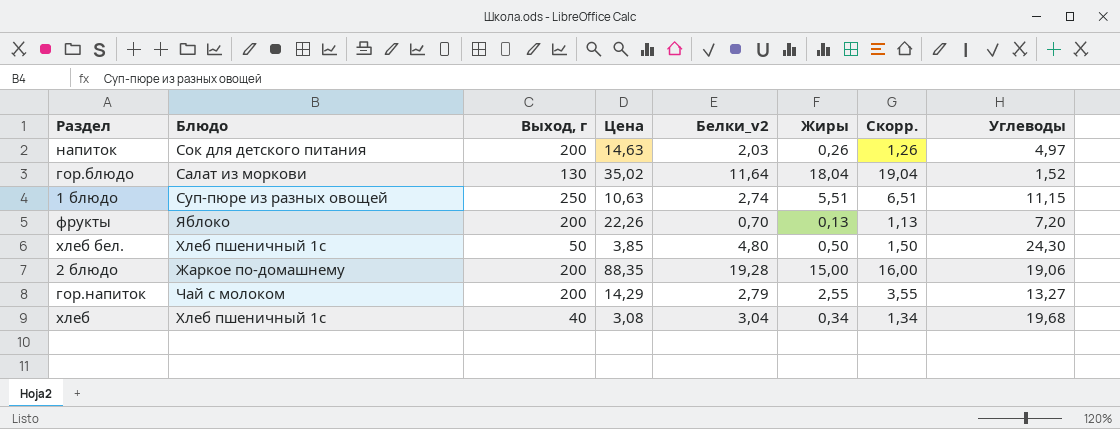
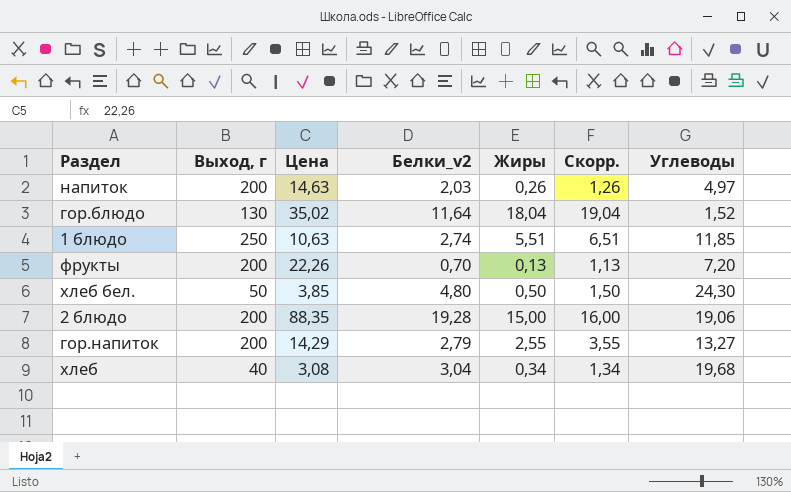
column Блюдо | position: 2 -> none
1 блюдо | Углеводы: 11,15 -> 11,85

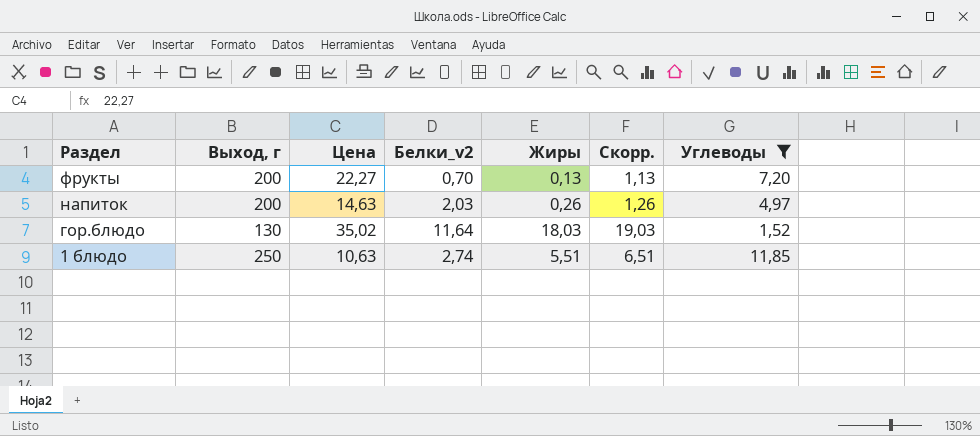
filter: none -> Углеводы <= 11,85
row order: none -> Раздел descending
фрукты | Цена: 22,26 -> 22,27
гор.блюдо | Жиры: 18,04 -> 18,03
гор.блюдо | Скорр.: 19,04 -> 19,03

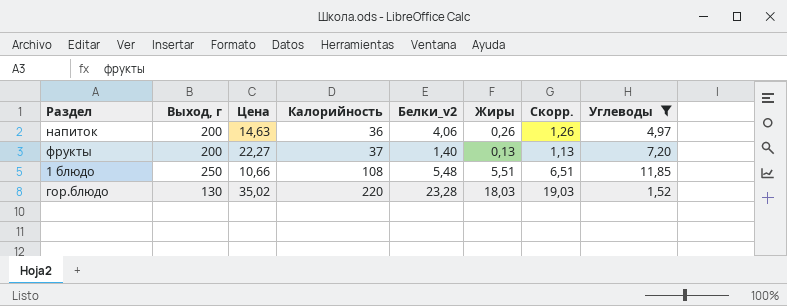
row order: Раздел descending -> Калорийность ascending
column Калорийность | position: none -> 4
напиток | Белки_v2: 2,03 -> 4,06
фрукты | Белки_v2: 0,70 -> 1,40
1 блюдо | Цена: 10,63 -> 10,66
1 блюдо | Белки_v2: 2,74 -> 5,48
гор.блюдо | Белки_v2: 11,64 -> 23,28

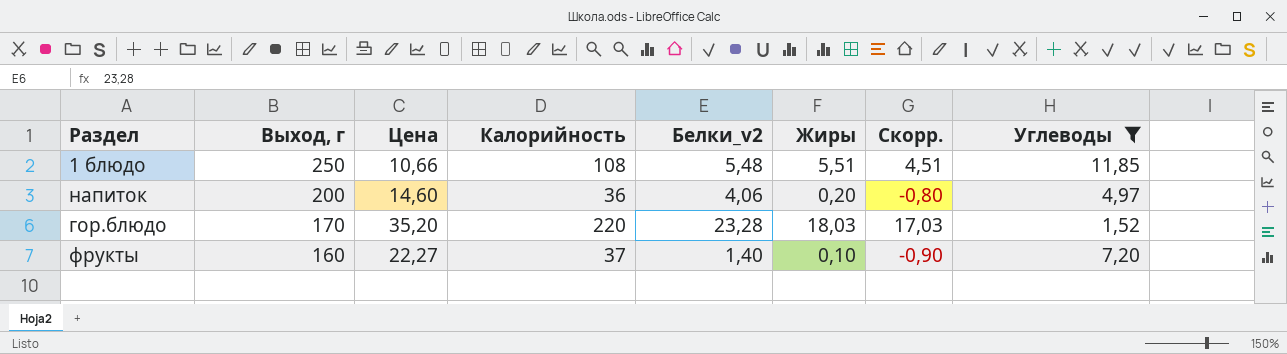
row order: Калорийность ascending -> Выход, г descending
column Скорр. | formula: [Жиры] + 1 -> [Жиры] - 1
напиток | Цена: 14,63 -> 14,60
напиток | Жиры: 0,26 -> 0,20
гор.блюдо | Выход, г: 130 -> 170
гор.блюдо | Цена: 35,02 -> 35,20
фрукты | Выход, г: 200 -> 160
фрукты | Жиры: 0,13 -> 0,10

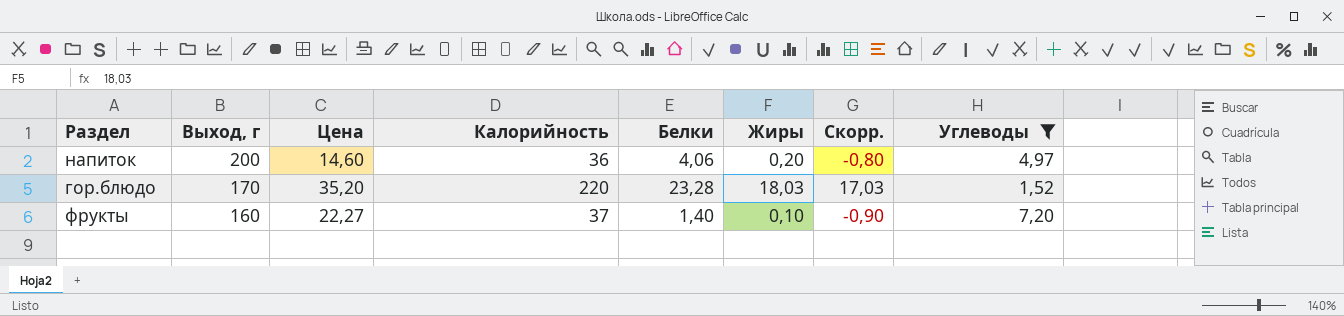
column name: Белки_v2 -> Белки
row 1 блюдо: 250 | 10,66 | 108 | 5,48 | 5,51 | 4,51 | 11,85 -> none

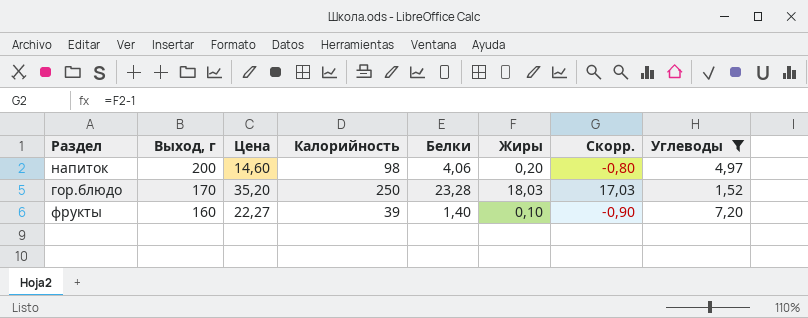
напиток | Калорийность: 36 -> 98
гор.блюдо | Калорийность: 220 -> 250
фрукты | Калорийность: 37 -> 39

